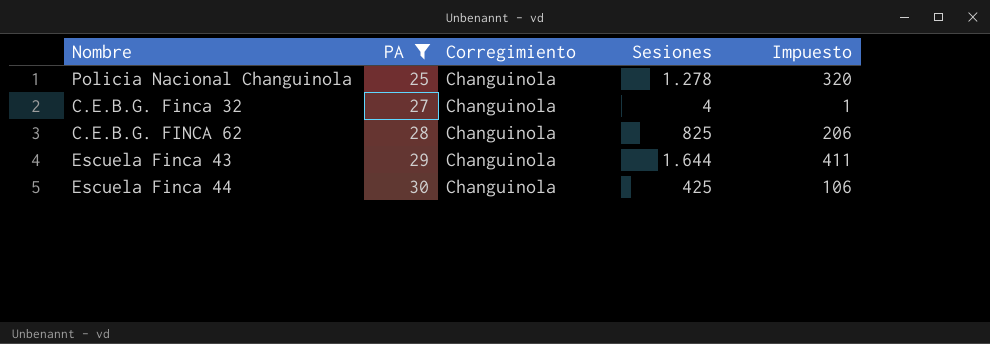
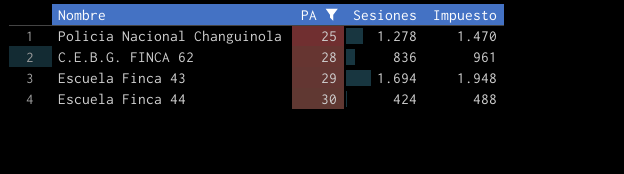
column Corregimiento | position: 3 -> none
column Impuesto | formula: [Sesiones] * 0,25 -> [Sesiones] * 1,15
row C.E.B.G. Finca 32: 27 | Changuinola | 4 | 1 -> none
C.E.B.G. FINCA 62 | Sesiones: 825 -> 836
Escuela Finca 43 | Sesiones: 1.644 -> 1.694
Escuela Finca 44 | Sesiones: 425 -> 424

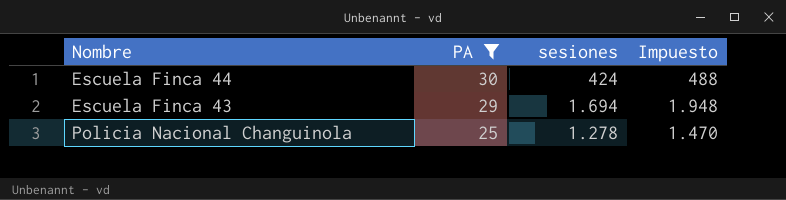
row order: PA ascending -> PA descending
column name: Sesiones -> sesiones
row C.E.B.G. FINCA 62: 28 | 836 | 961 -> none

